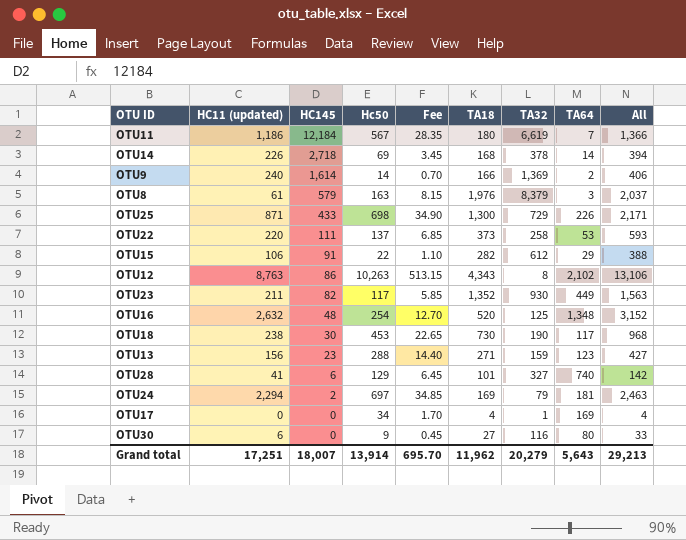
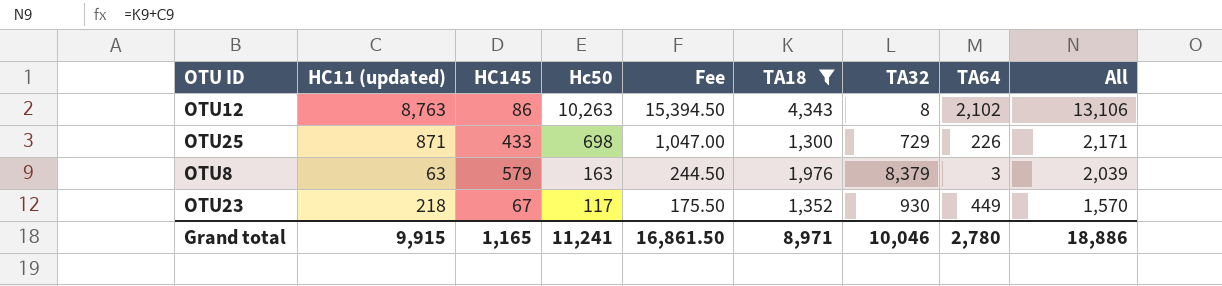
filter: none -> TA18 >= 1,300
row order: HC145 descending -> Hc50 descending
column Fee | formula: [Hc50] * 0.05 -> [Hc50] * 1.5
OTU8 | HC11 (updated): 61 -> 63
OTU8 | All: 2,037 -> 2,039
OTU23 | HC11 (updated): 211 -> 218
OTU23 | HC145: 82 -> 67
OTU23 | All: 1,563 -> 1,570
Grand total | HC11 (updated): 17,251 -> 9,915
Grand total | HC145: 18,007 -> 1,165
Grand total | Hc50: 13,914 -> 11,241
Grand total | Fee: 695.70 -> 16,861.50
Grand total | TA18: 11,962 -> 8,971
Grand total | TA32: 20,279 -> 10,046
Grand total | TA64: 5,643 -> 2,780
Grand total | All: 29,213 -> 18,886

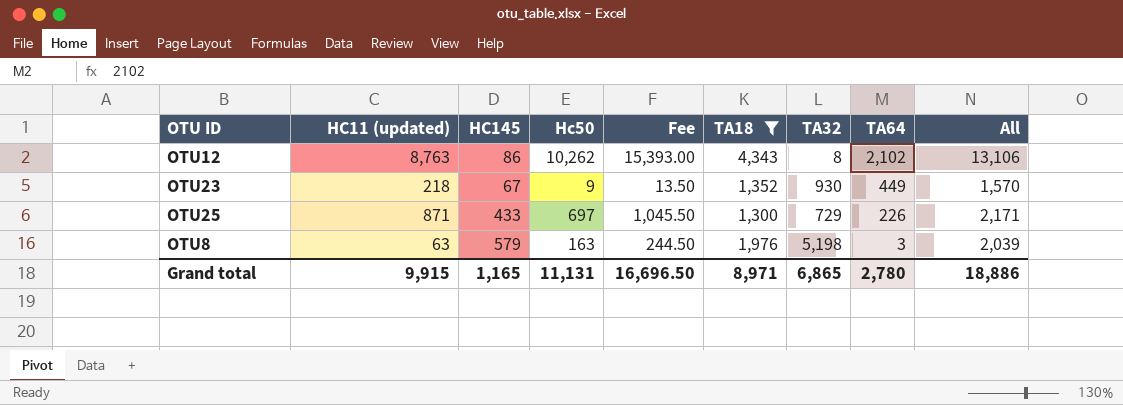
row order: Hc50 descending -> TA64 descending
OTU12 | Hc50: 10,263 -> 10,262
OTU12 | Fee: 15,394.50 -> 15,393.00
OTU23 | Hc50: 117 -> 9
OTU23 | Fee: 175.50 -> 13.50
OTU25 | Hc50: 698 -> 697
OTU25 | Fee: 1,047.00 -> 1,045.50
OTU8 | TA32: 8,379 -> 5,198
Grand total | Hc50: 11,241 -> 11,131
Grand total | Fee: 16,861.50 -> 16,696.50
Grand total | TA32: 10,046 -> 6,865

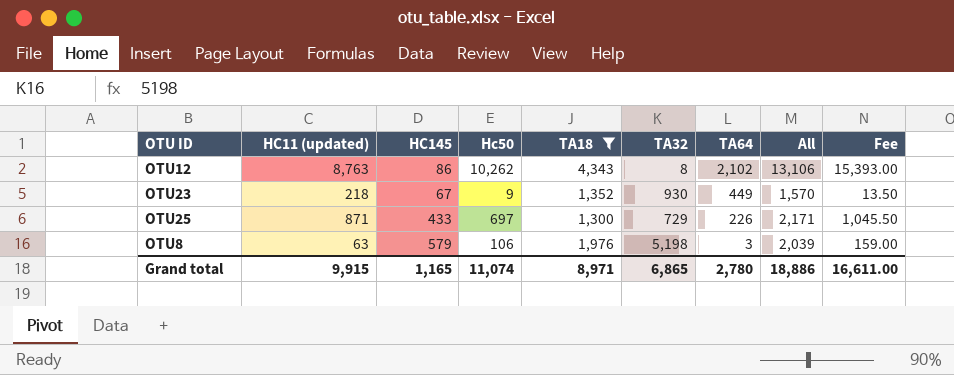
column Fee | position: 5 -> 9
OTU8 | Hc50: 163 -> 106
OTU8 | Fee: 244.50 -> 159.00
Grand total | Hc50: 11,131 -> 11,074
Grand total | Fee: 16,696.50 -> 16,611.00

